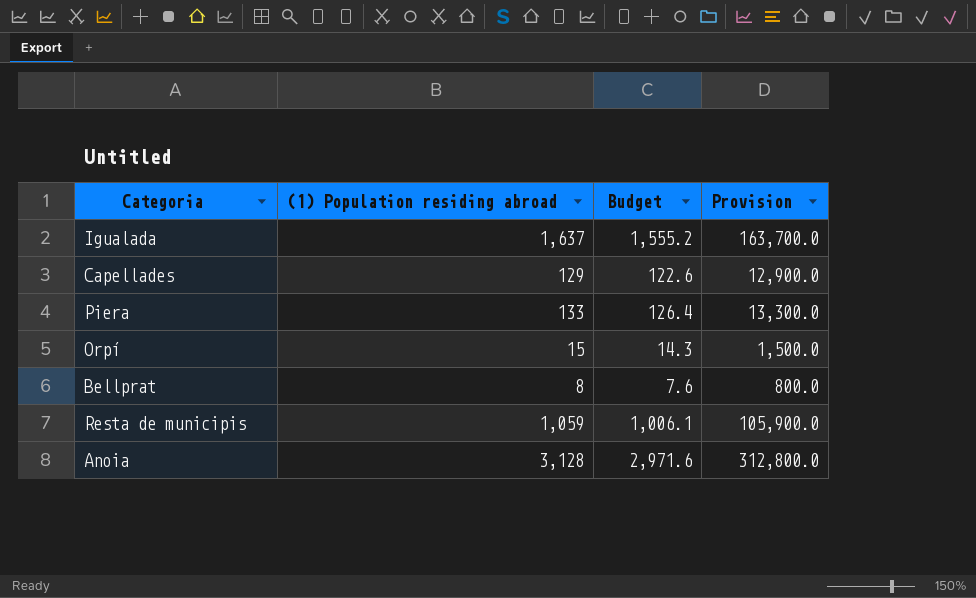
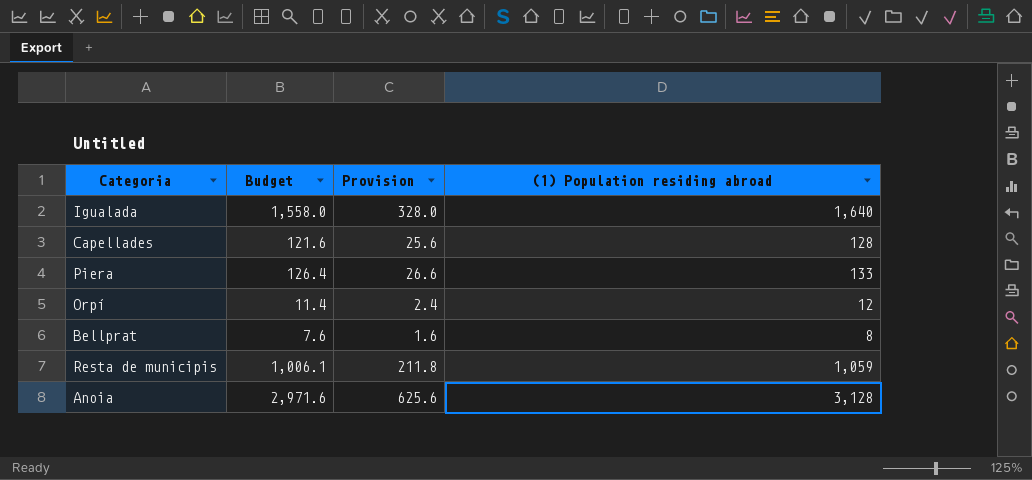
column Provision | formula: [(1) Population residing abroad] * 100 -> [(1) Population residing abroad] * 0.2
column (1) Population residing abroad | position: 2 -> 4
Igualada | Budget: 1,555.2 -> 1,558.0
Igualada | (1) Population residing abroad: 1,637 -> 1,640
Capellades | Budget: 122.6 -> 121.6
Capellades | (1) Population residing abroad: 129 -> 128
Orpí | Budget: 14.3 -> 11.4
Orpí | (1) Population residing abroad: 15 -> 12

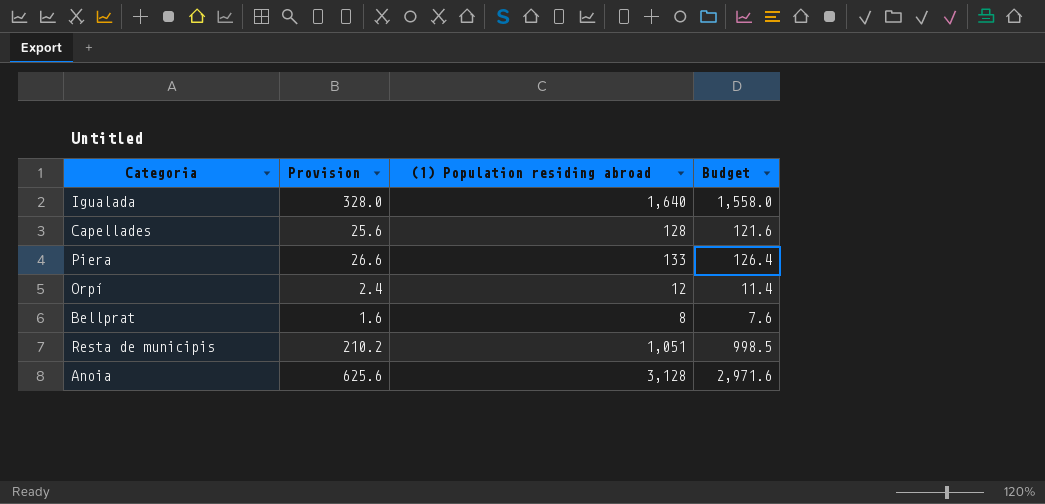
column Budget | position: 2 -> 4
Resta de municipis | Provision: 211.8 -> 210.2
Resta de municipis | (1) Population residing abroad: 1,059 -> 1,051
Resta de municipis | Budget: 1,006.1 -> 998.5

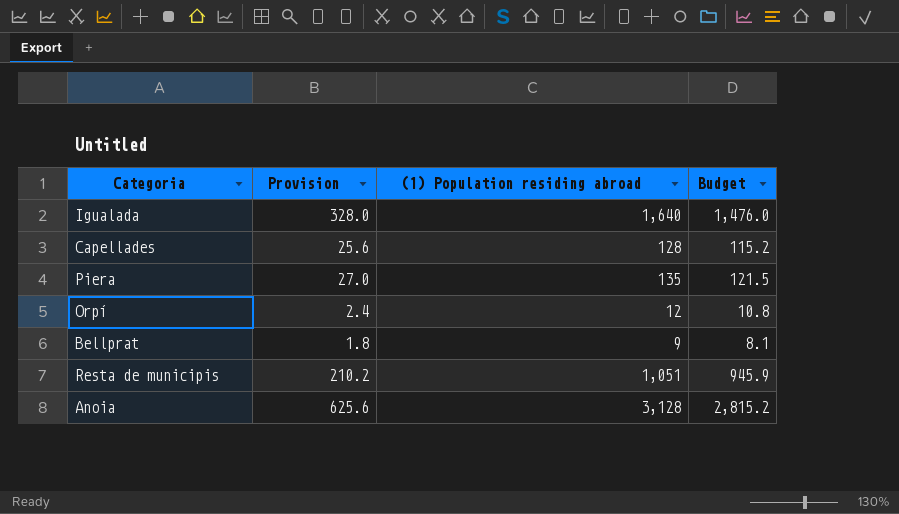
column Budget | formula: [(1) Population residing abroad] * 0.95 -> [(1) Population residing abroad] * 0.9
Piera | Provision: 26.6 -> 27.0
Piera | (1) Population residing abroad: 133 -> 135
Bellprat | Provision: 1.6 -> 1.8
Bellprat | (1) Population residing abroad: 8 -> 9

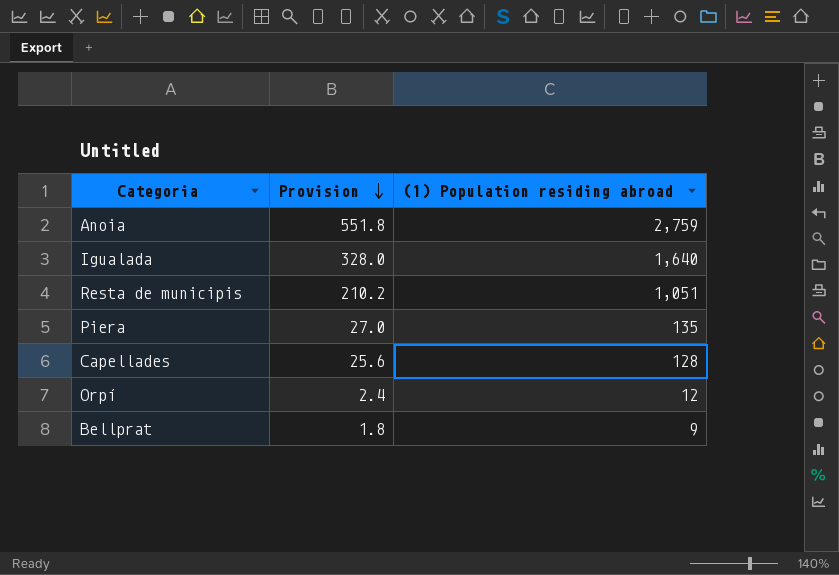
row order: none -> Provision descending
column Budget | formula: [(1) Population residing abroad] * 0.9 -> none
Anoia | Provision: 625.6 -> 551.8
Anoia | (1) Population residing abroad: 3,128 -> 2,759

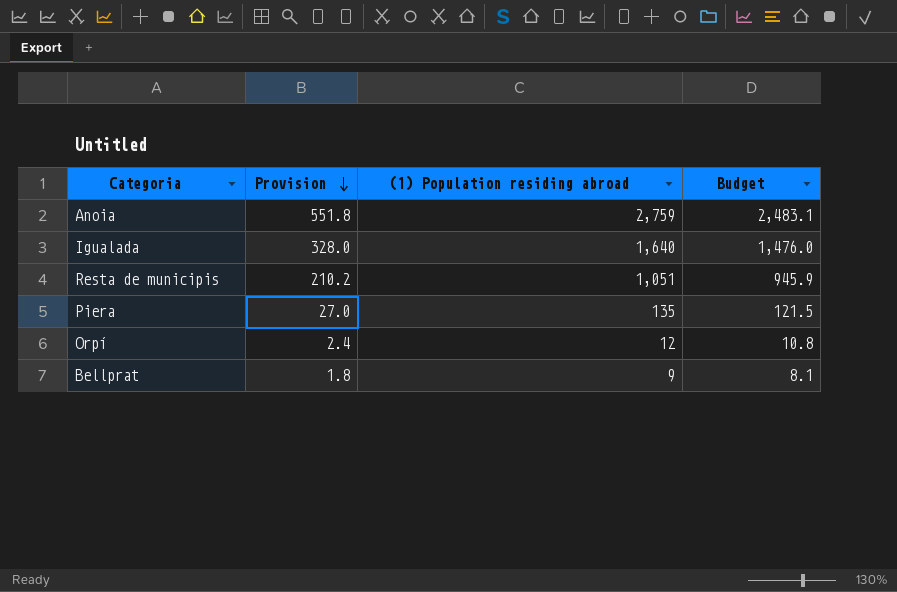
column Budget | formula: none -> [(1) Population residing abroad] * 0.9
row Capellades: 25.6 | 128 -> none

